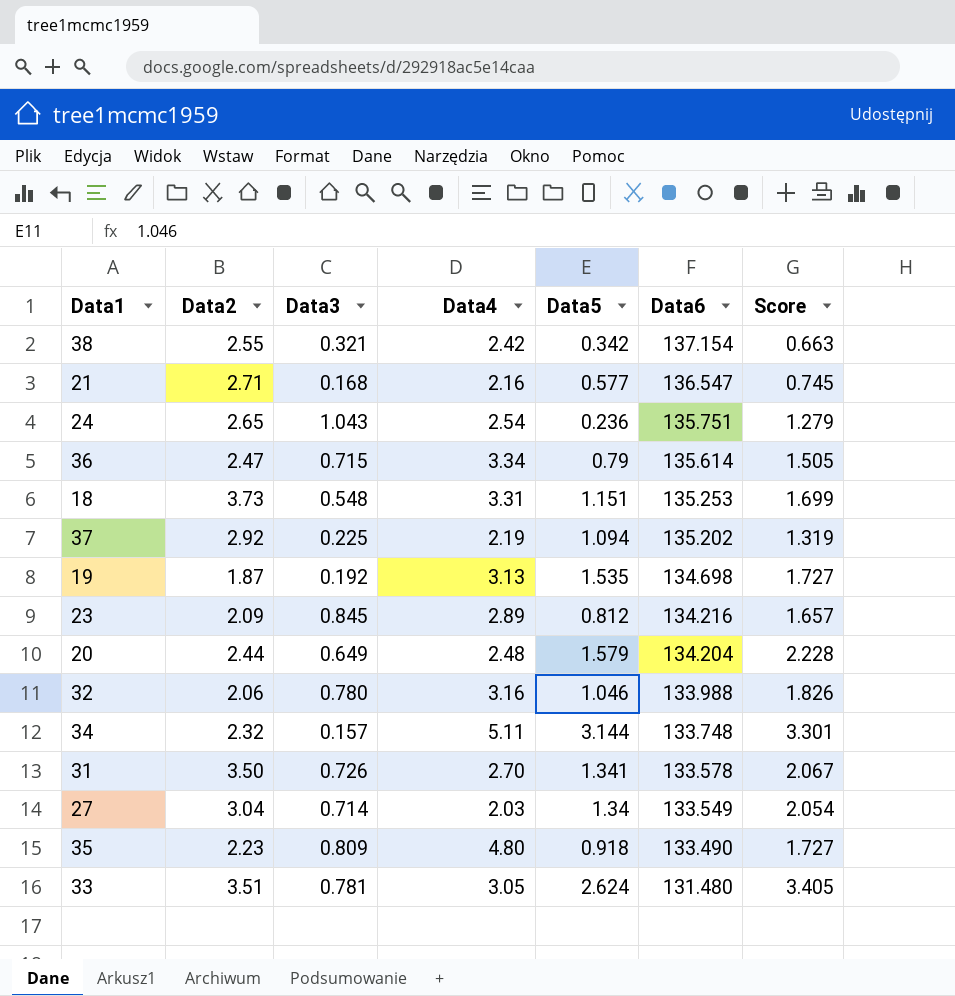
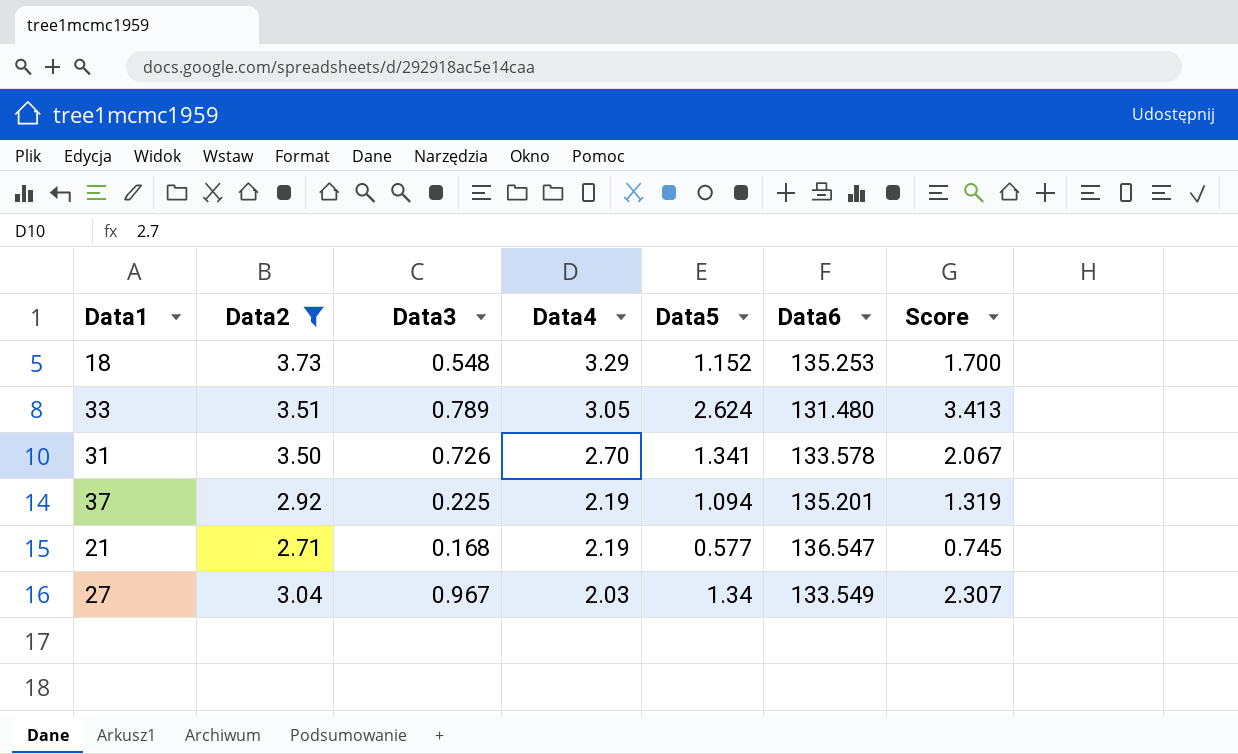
filter: none -> Data2 >= 2.71
row order: Data6 descending -> Data4 descending
18 | Data4: 3.31 -> 3.29
18 | Data5: 1.151 -> 1.152
18 | Score: 1.699 -> 1.700
33 | Data3: 0.781 -> 0.789
33 | Score: 3.405 -> 3.413
37 | Data6: 135.202 -> 135.201
21 | Data4: 2.16 -> 2.19
27 | Data3: 0.714 -> 0.967
27 | Score: 2.054 -> 2.307

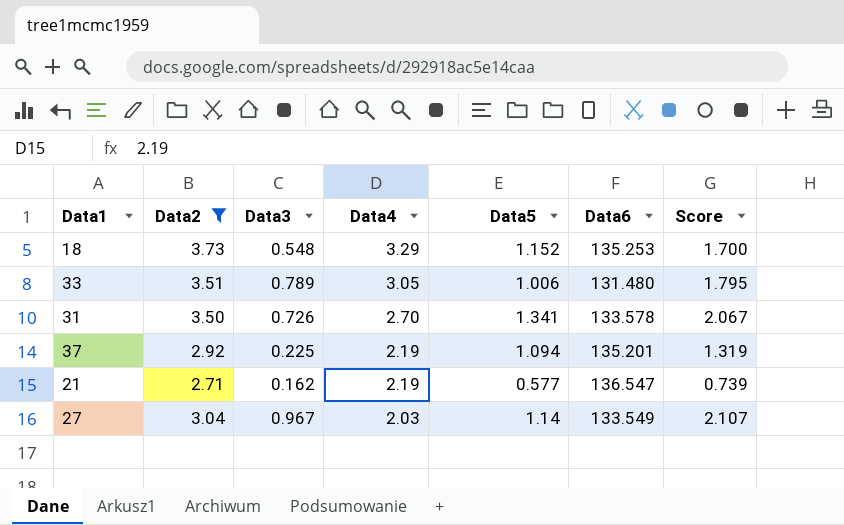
33 | Data5: 2.624 -> 1.006
33 | Score: 3.413 -> 1.795
21 | Data3: 0.168 -> 0.162
21 | Score: 0.745 -> 0.739
27 | Data5: 1.34 -> 1.14
27 | Score: 2.307 -> 2.107

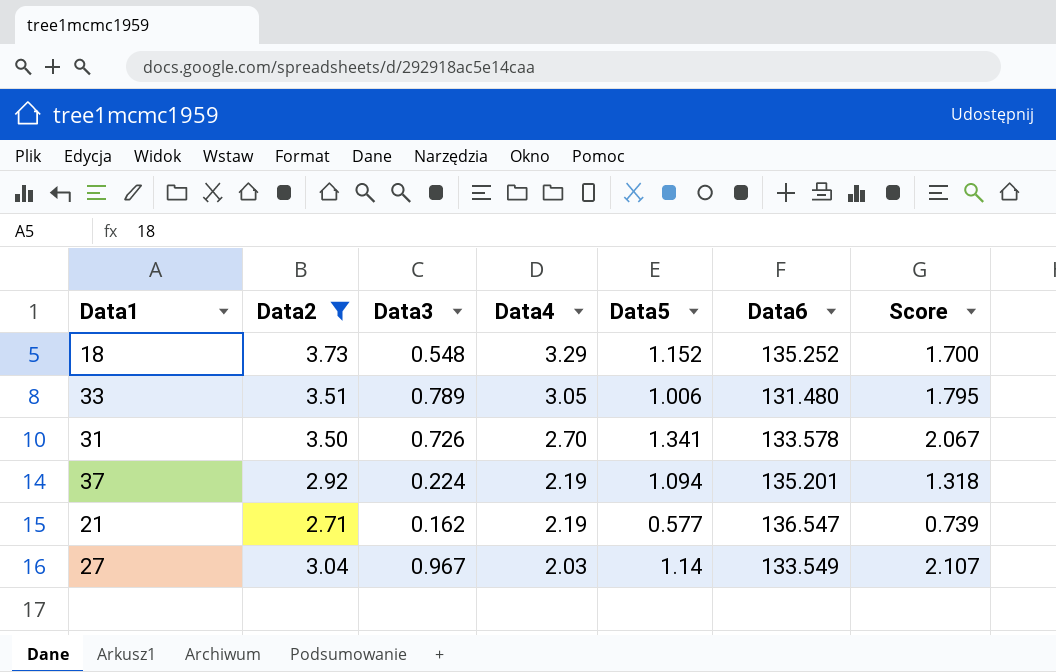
18 | Data6: 135.253 -> 135.252
37 | Data3: 0.225 -> 0.224
37 | Score: 1.319 -> 1.318

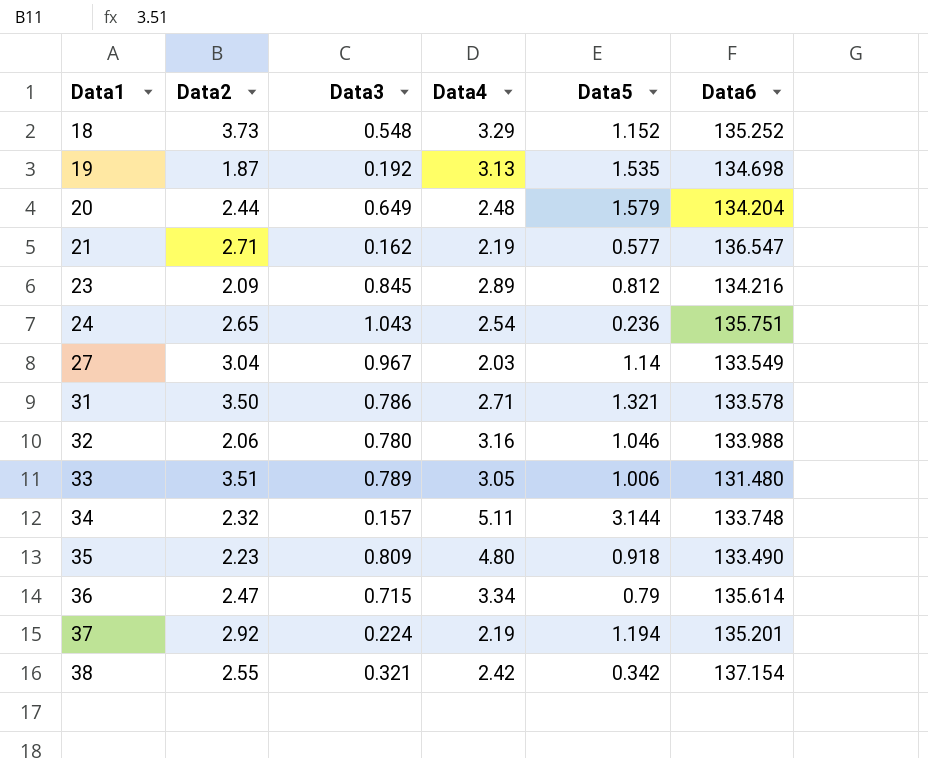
filter: Data2 >= 2.71 -> none
row order: Data4 descending -> Data1 ascending
column Score | formula: [Data3] + [Data5] -> none
31 | Data3: 0.726 -> 0.786
31 | Data4: 2.70 -> 2.71
31 | Data5: 1.341 -> 1.321
37 | Data5: 1.094 -> 1.194

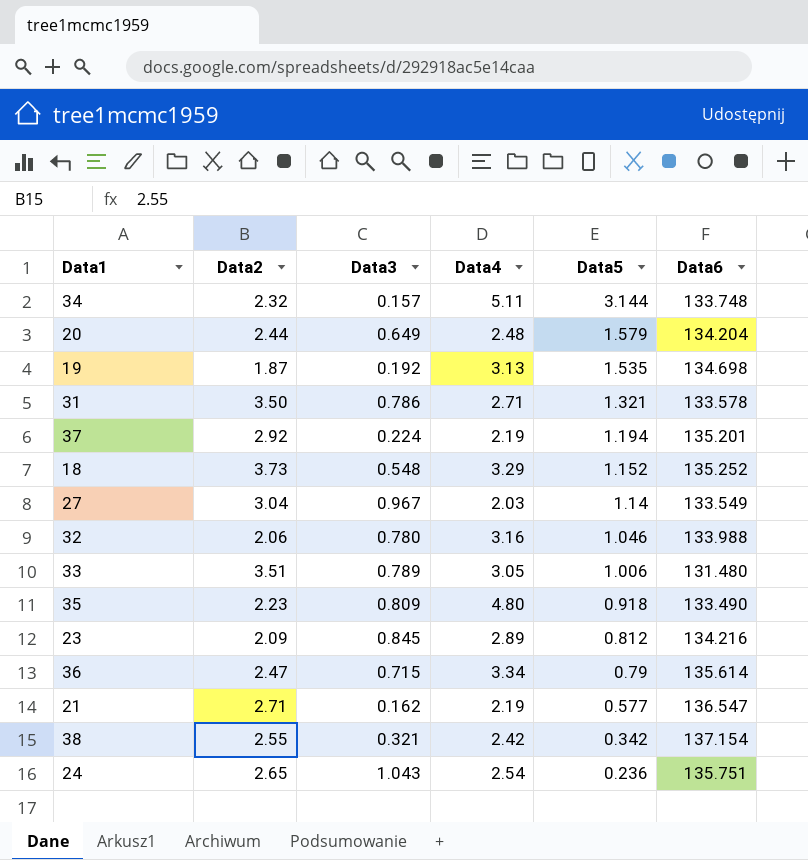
row order: Data1 ascending -> Data5 descending

